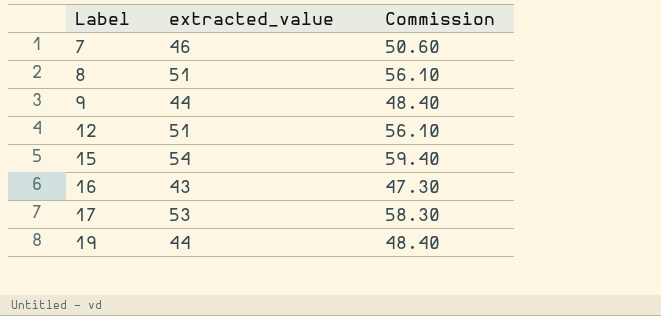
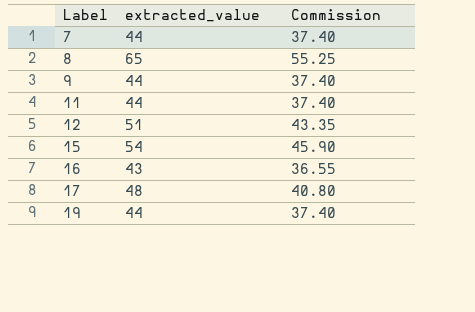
column Commission | formula: [extracted_value] * 1.1 -> [extracted_value] * 0.85
7 | extracted_value: 46 -> 44
8 | extracted_value: 51 -> 65
row 11: none -> 44 | 37.40
17 | extracted_value: 53 -> 48

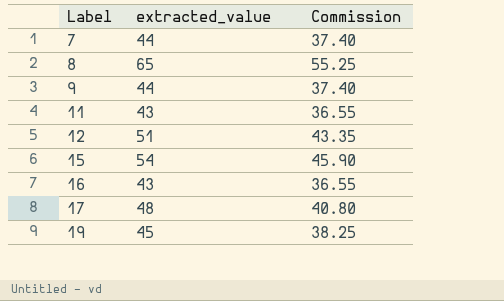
11 | extracted_value: 44 -> 43
11 | Commission: 37.40 -> 36.55
19 | extracted_value: 44 -> 45
19 | Commission: 37.40 -> 38.25

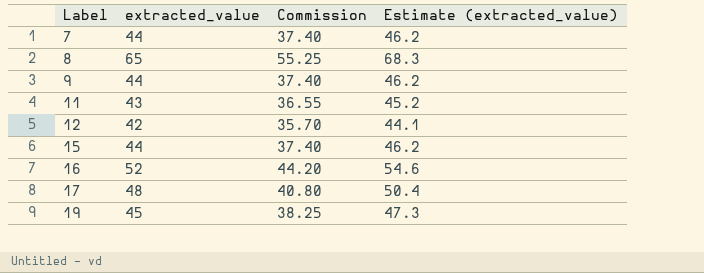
column Estimate (extracted_value) | formula: none -> [extracted_value] * 1.05
12 | extracted_value: 51 -> 42
12 | Commission: 43.35 -> 35.70
15 | extracted_value: 54 -> 44
15 | Commission: 45.90 -> 37.40
16 | extracted_value: 43 -> 52
16 | Commission: 36.55 -> 44.20

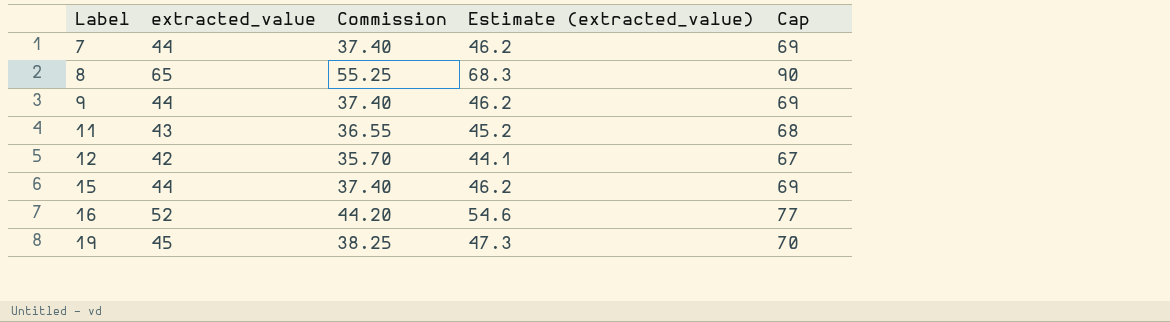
column Cap | formula: none -> [extracted_value] + 25
row 17: 48 | 40.80 | 50.4 -> none

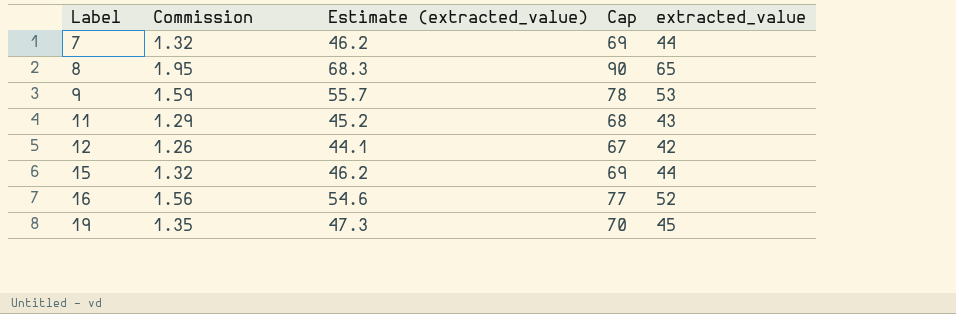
column Commission | formula: [extracted_value] * 0.85 -> [extracted_value] * 0.03
column extracted_value | position: 2 -> 5
9 | Estimate (extracted_value): 46.2 -> 55.7
9 | Cap: 69 -> 78
9 | extracted_value: 44 -> 53

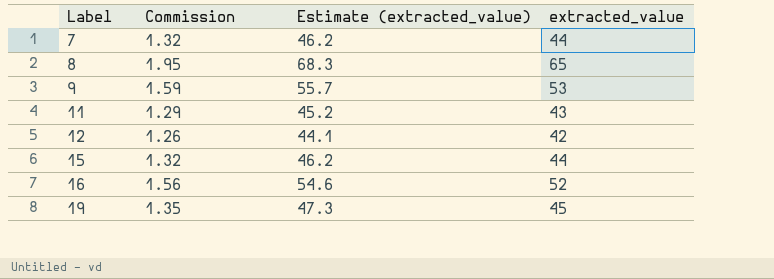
column Cap | formula: [extracted_value] + 25 -> none

